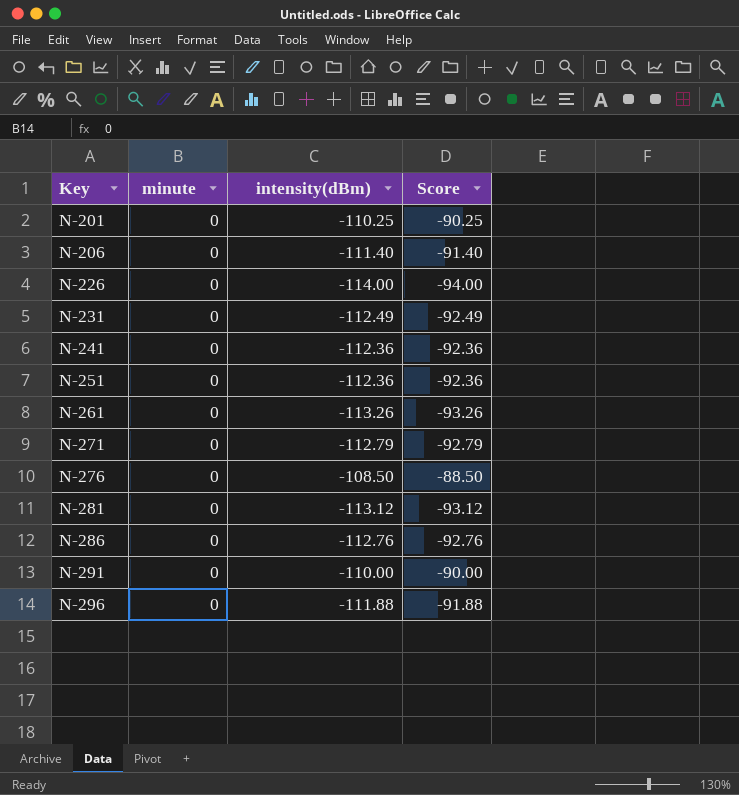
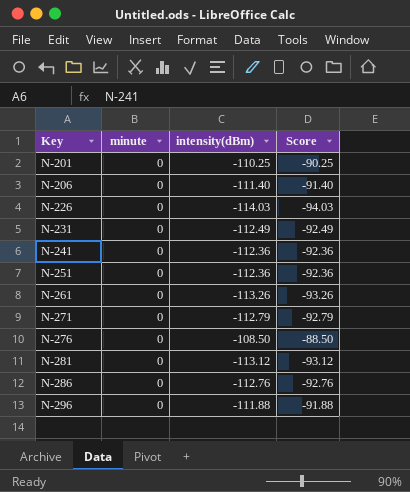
row N-291: 0 | -110.00 | -90.00 -> none
N-226 | intensity(dBm): -114.00 -> -114.03
N-226 | Score: -94.00 -> -94.03

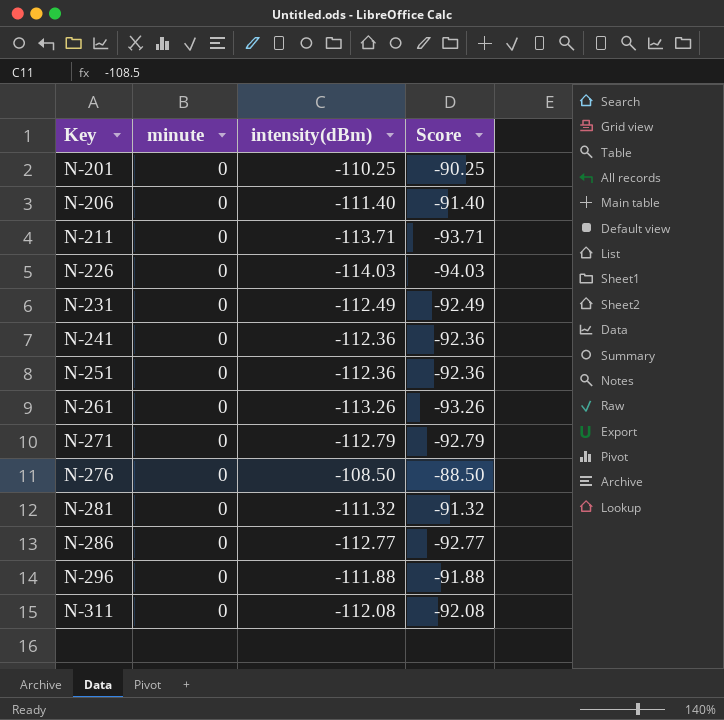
row N-211: none -> 0 | -113.71 | -93.71
N-281 | intensity(dBm): -113.12 -> -111.32
N-281 | Score: -93.12 -> -91.32
N-286 | intensity(dBm): -112.76 -> -112.77
N-286 | Score: -92.76 -> -92.77
row N-311: none -> 0 | -112.08 | -92.08

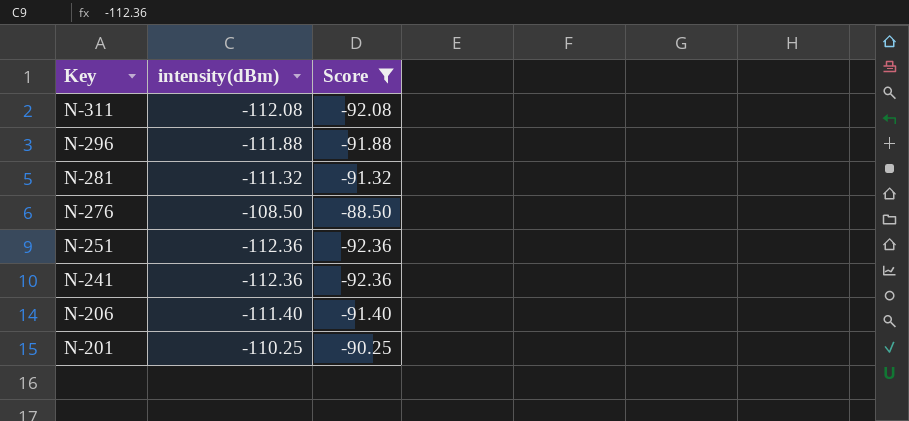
filter: none -> Score >= -92.36
row order: Key ascending -> Key descending
column minute | position: 2 -> none

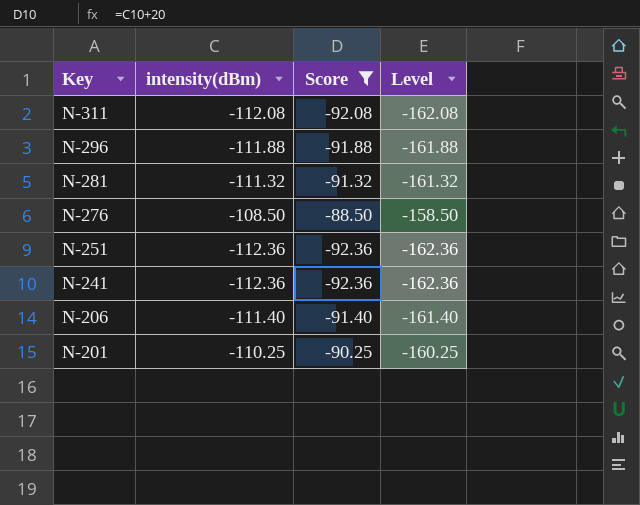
column Level | formula: none -> [intensity(dBm)] - 50

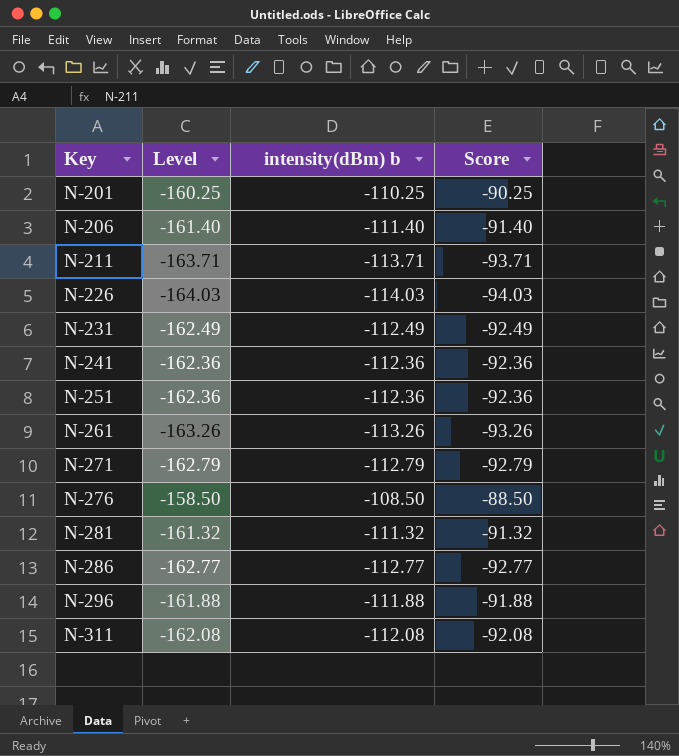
filter: Score >= -92.36 -> none
row order: Key descending -> Key ascending
column Level | position: 4 -> 2
column name: intensity(dBm) -> intensity(dBm) b

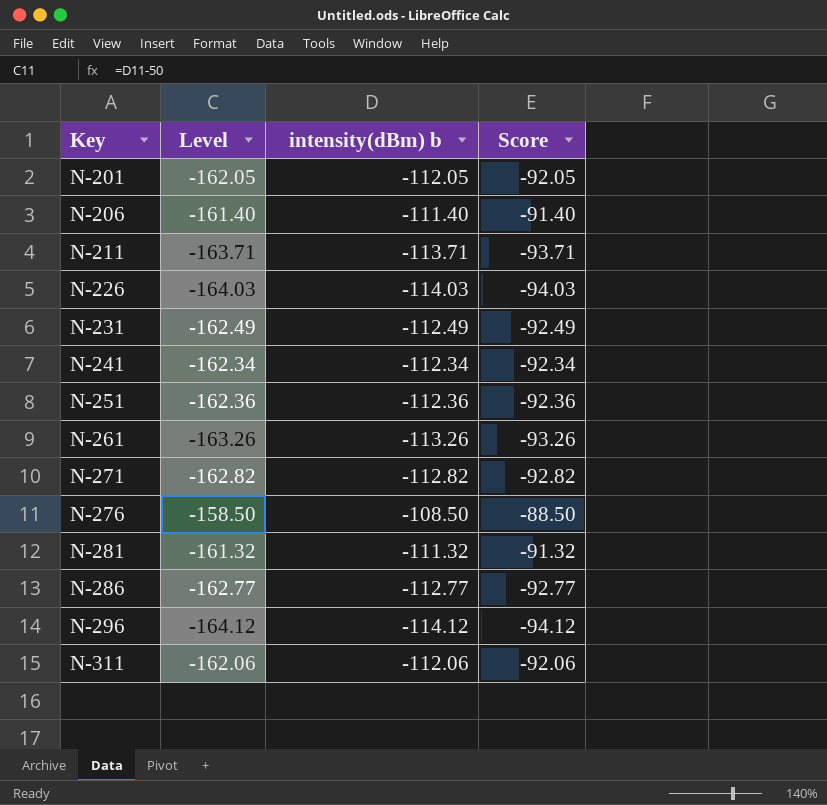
N-201 | Level: -160.25 -> -162.05
N-201 | intensity(dBm) b: -110.25 -> -112.05
N-201 | Score: -90.25 -> -92.05
N-241 | Level: -162.36 -> -162.34
N-241 | intensity(dBm) b: -112.36 -> -112.34
N-241 | Score: -92.36 -> -92.34
N-271 | Level: -162.79 -> -162.82
N-271 | intensity(dBm) b: -112.79 -> -112.82
N-271 | Score: -92.79 -> -92.82
N-296 | Level: -161.88 -> -164.12
N-296 | intensity(dBm) b: -111.88 -> -114.12
N-296 | Score: -91.88 -> -94.12
N-311 | Level: -162.08 -> -162.06
N-311 | intensity(dBm) b: -112.08 -> -112.06
N-311 | Score: -92.08 -> -92.06

